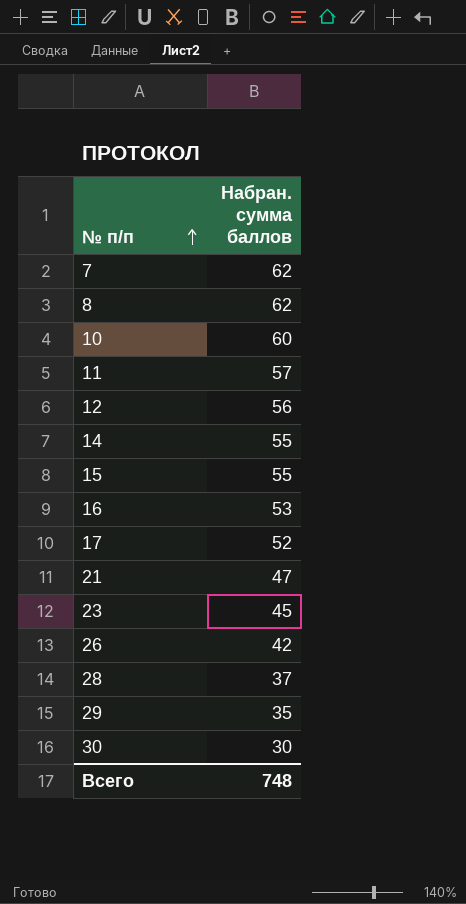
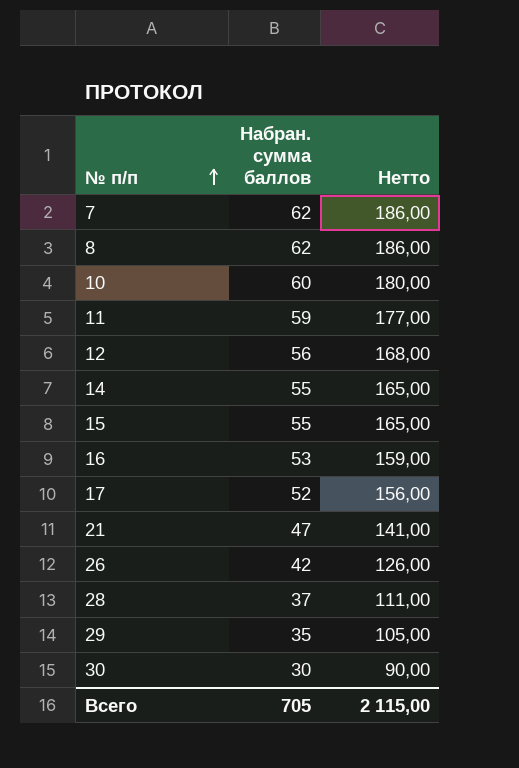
column Нетто | formula: none -> [Набран. сумма баллов] * 3
row 23: 45 -> none
11 | Набран. сумма баллов: 57 -> 59
Всего | Набран. сумма баллов: 748 -> 705

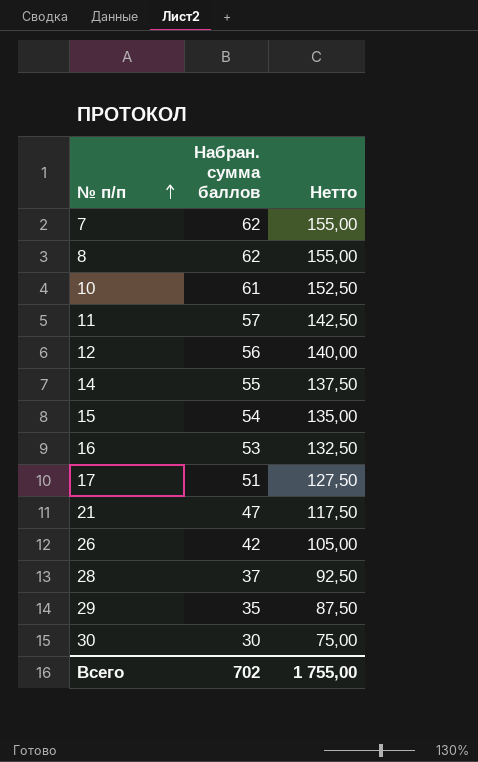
column Нетто | formula: [Набран. сумма баллов] * 3 -> [Набран. сумма баллов] * 2,5
10 | Набран. сумма баллов: 60 -> 61
11 | Набран. сумма баллов: 59 -> 57
15 | Набран. сумма баллов: 55 -> 54
17 | Набран. сумма баллов: 52 -> 51
Всего | Набран. сумма баллов: 705 -> 702
Всего | Нетто: 2 115,00 -> 1 755,00

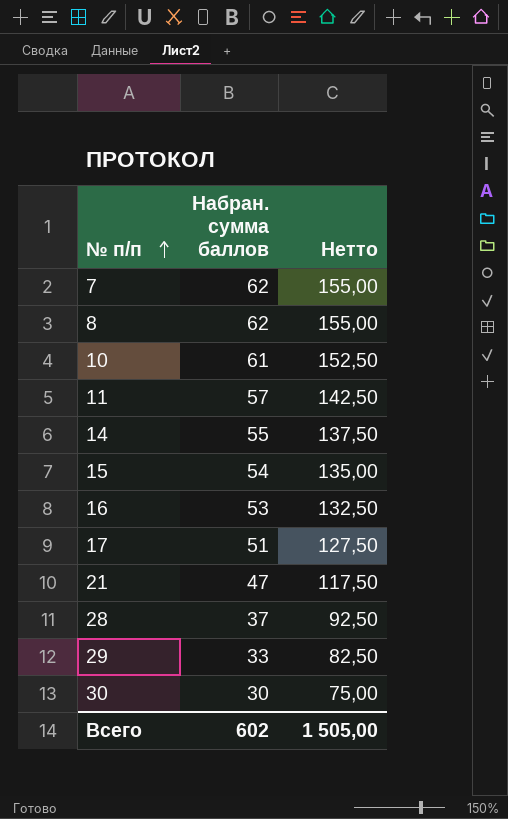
row 12: 56 | 140,00 -> none
row 26: 42 | 105,00 -> none
29 | Набран. сумма баллов: 35 -> 33
29 | Нетто: 87,50 -> 82,50
Всего | Набран. сумма баллов: 702 -> 602
Всего | Нетто: 1 755,00 -> 1 505,00

